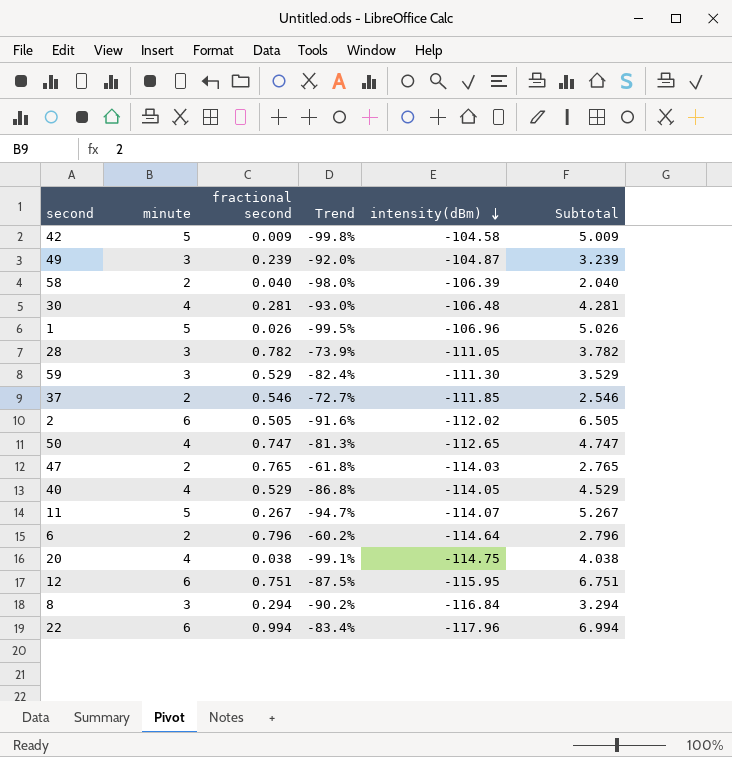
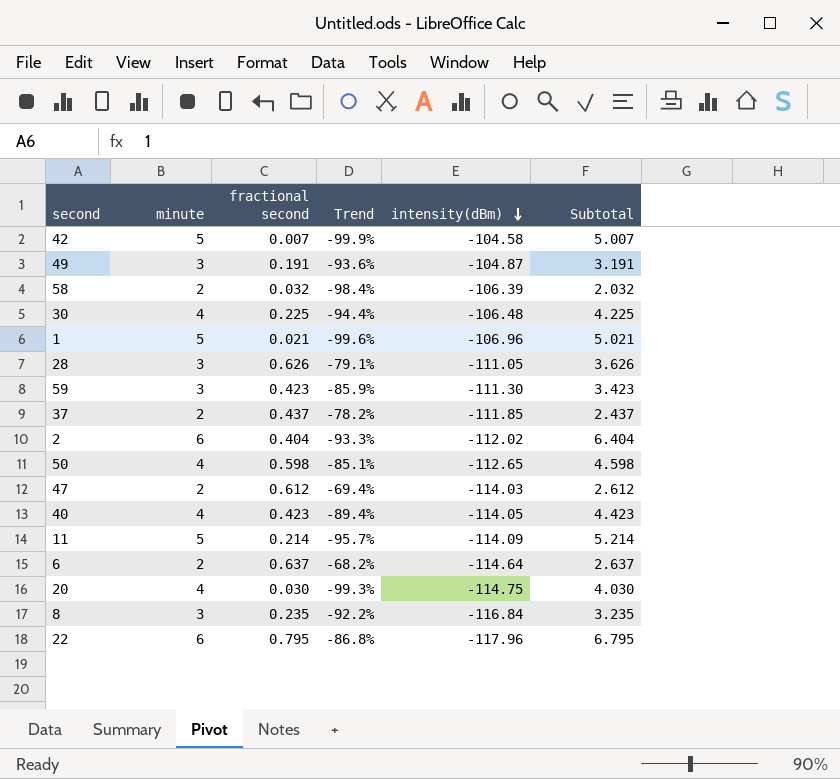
row 12: 6 | 0.751 | -87.5% | -115.95 | 6.751 -> none
42 | fractional second: 0.009 -> 0.007
42 | Trend: -99.8% -> -99.9%
42 | Subtotal: 5.009 -> 5.007
49 | fractional second: 0.239 -> 0.191
49 | Trend: -92.0% -> -93.6%
49 | Subtotal: 3.239 -> 3.191
58 | fractional second: 0.040 -> 0.032
58 | Trend: -98.0% -> -98.4%
58 | Subtotal: 2.040 -> 2.032
30 | fractional second: 0.281 -> 0.225
30 | Trend: -93.0% -> -94.4%
30 | Subtotal: 4.281 -> 4.225
1 | fractional second: 0.026 -> 0.021
1 | Trend: -99.5% -> -99.6%
1 | Subtotal: 5.026 -> 5.021
28 | fractional second: 0.782 -> 0.626
28 | Trend: -73.9% -> -79.1%
28 | Subtotal: 3.782 -> 3.626
59 | fractional second: 0.529 -> 0.423
59 | Trend: -82.4% -> -85.9%
59 | Subtotal: 3.529 -> 3.423
37 | fractional second: 0.546 -> 0.437
37 | Trend: -72.7% -> -78.2%
37 | Subtotal: 2.546 -> 2.437
2 | fractional second: 0.505 -> 0.404
2 | Trend: -91.6% -> -93.3%
2 | Subtotal: 6.505 -> 6.404
50 | fractional second: 0.747 -> 0.598
50 | Trend: -81.3% -> -85.1%
50 | Subtotal: 4.747 -> 4.598
47 | fractional second: 0.765 -> 0.612
47 | Trend: -61.8% -> -69.4%
47 | Subtotal: 2.765 -> 2.612
40 | fractional second: 0.529 -> 0.423
40 | Trend: -86.8% -> -89.4%
40 | Subtotal: 4.529 -> 4.423
11 | fractional second: 0.267 -> 0.214
11 | Trend: -94.7% -> -95.7%
11 | intensity(dBm): -114.07 -> -114.09
11 | Subtotal: 5.267 -> 5.214
6 | fractional second: 0.796 -> 0.637
6 | Trend: -60.2% -> -68.2%
6 | Subtotal: 2.796 -> 2.637
20 | fractional second: 0.038 -> 0.030
20 | Trend: -99.1% -> -99.3%
20 | Subtotal: 4.038 -> 4.030
8 | fractional second: 0.294 -> 0.235
8 | Trend: -90.2% -> -92.2%
8 | Subtotal: 3.294 -> 3.235
22 | fractional second: 0.994 -> 0.795
22 | Trend: -83.4% -> -86.8%
22 | Subtotal: 6.994 -> 6.795

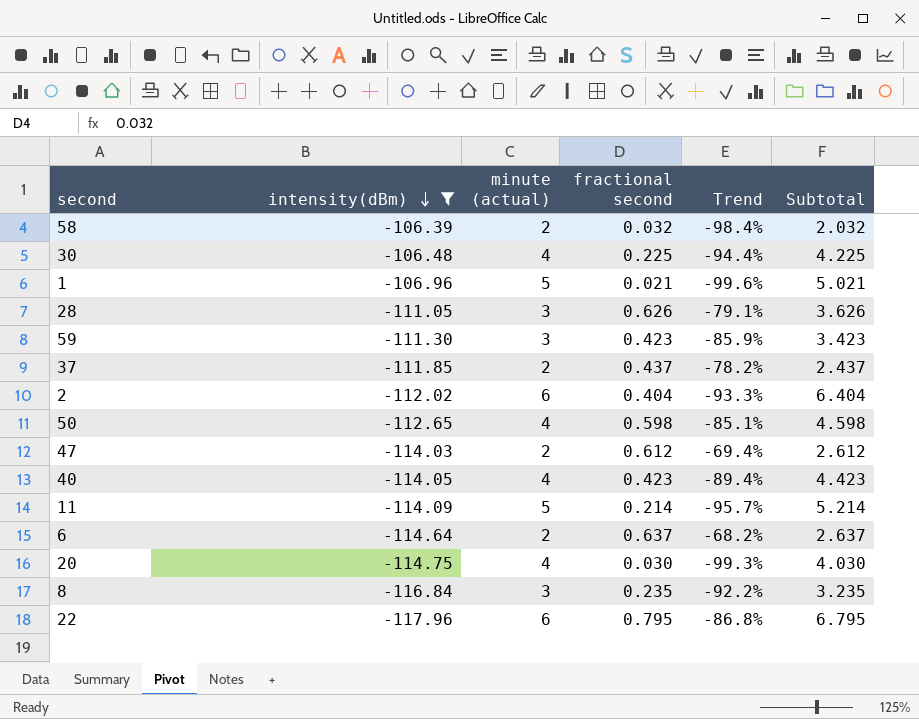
filter: none -> intensity(dBm) <= -106.39
column intensity(dBm) | position: 5 -> 2
column name: minute -> minute (actual)

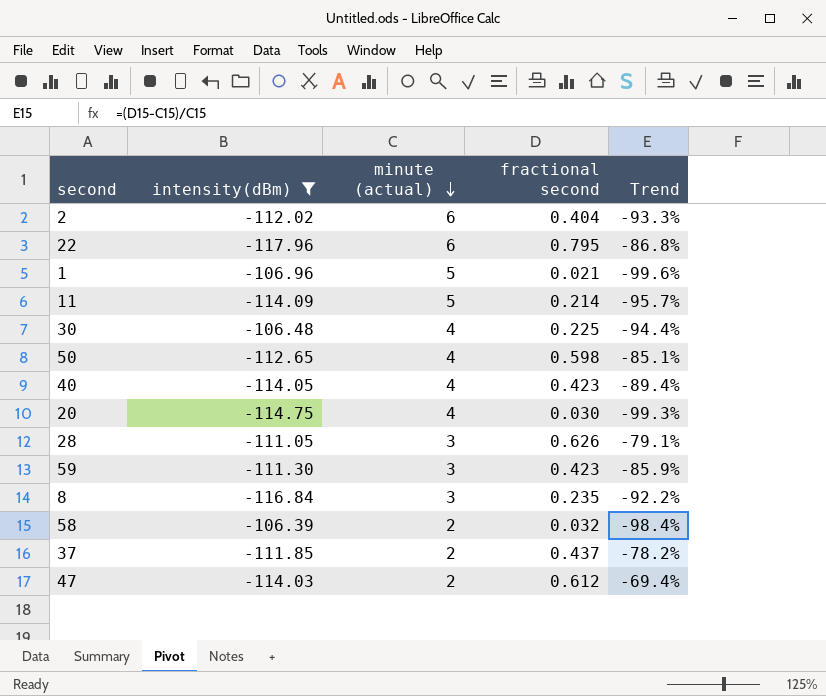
row order: intensity(dBm) descending -> minute (actual) descending
column Subtotal | formula: [minute (actual)] + [fractional second] -> none
row 6: -114.64 | 2 | 0.637 | -68.2% | 2.637 -> none

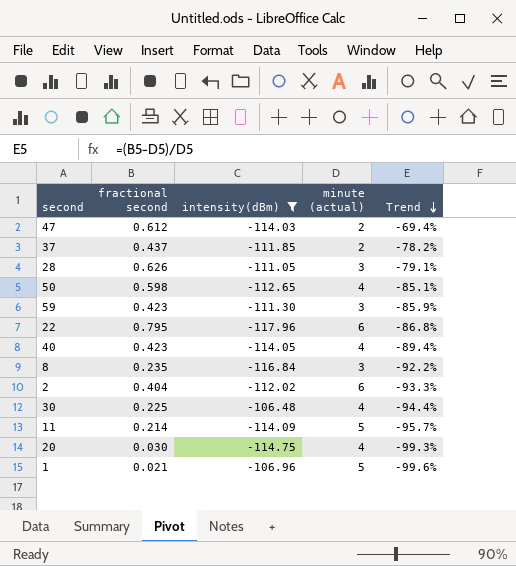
row order: minute (actual) descending -> Trend descending
column fractional second | position: 4 -> 2
row 58: -106.39 | 2 | 0.032 | -98.4% -> none

